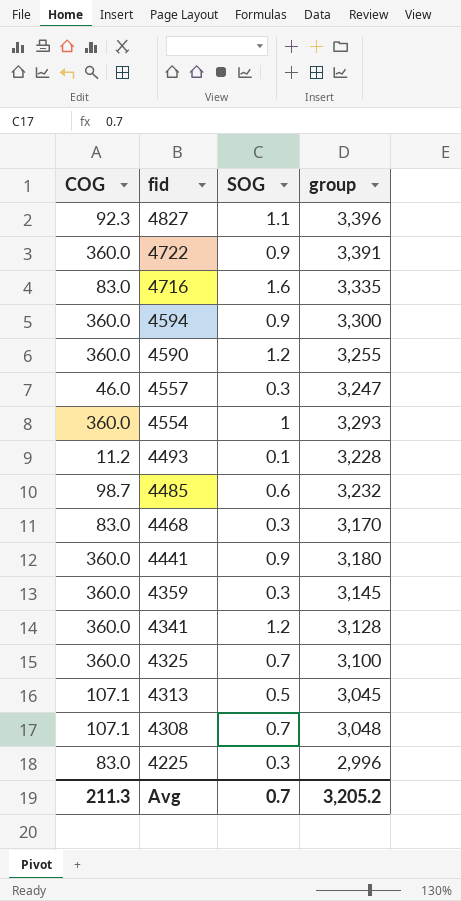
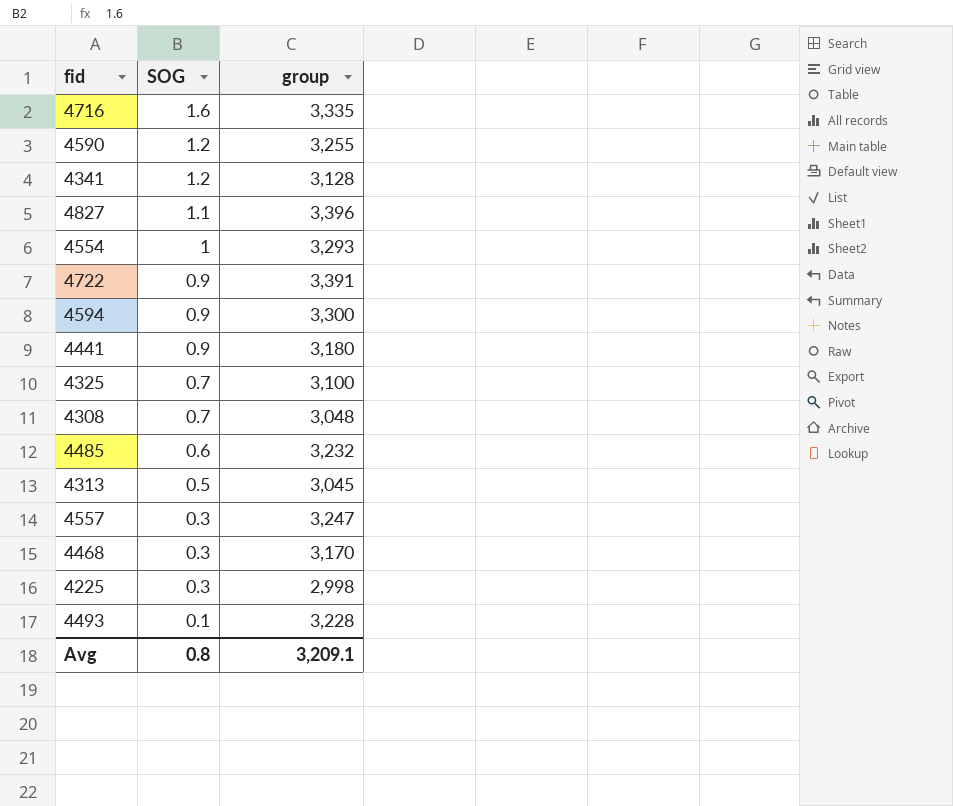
row order: fid descending -> SOG descending
column COG | position: 1 -> none
row 4359: 360.0 | 0.3 | 3,145 -> none
4225 | group: 2,996 -> 2,998
Avg | SOG: 0.7 -> 0.8
Avg | group: 3,205.2 -> 3,209.1

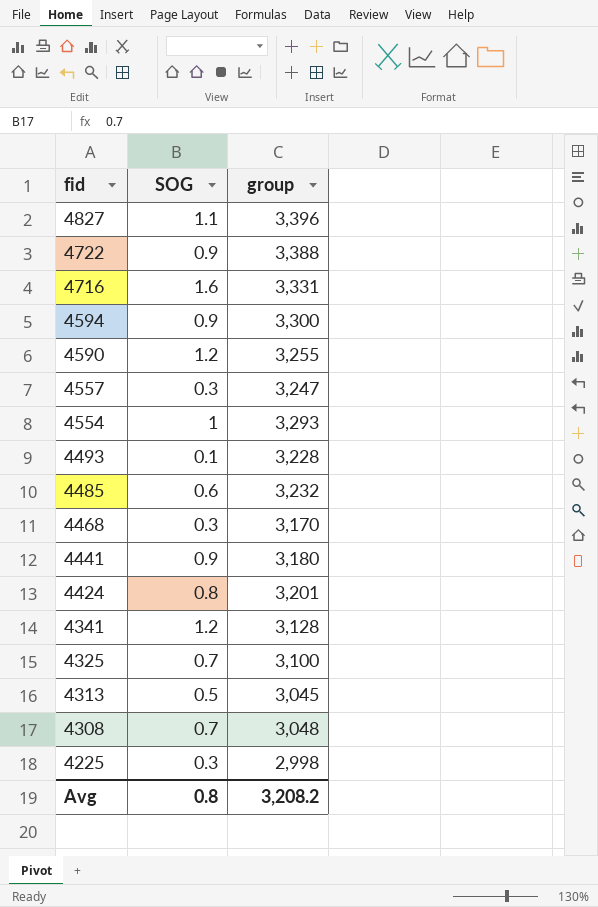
row order: SOG descending -> fid descending
4722 | group: 3,391 -> 3,388
4716 | group: 3,335 -> 3,331
row 4424: none -> 0.8 | 3,201
Avg | group: 3,209.1 -> 3,208.2

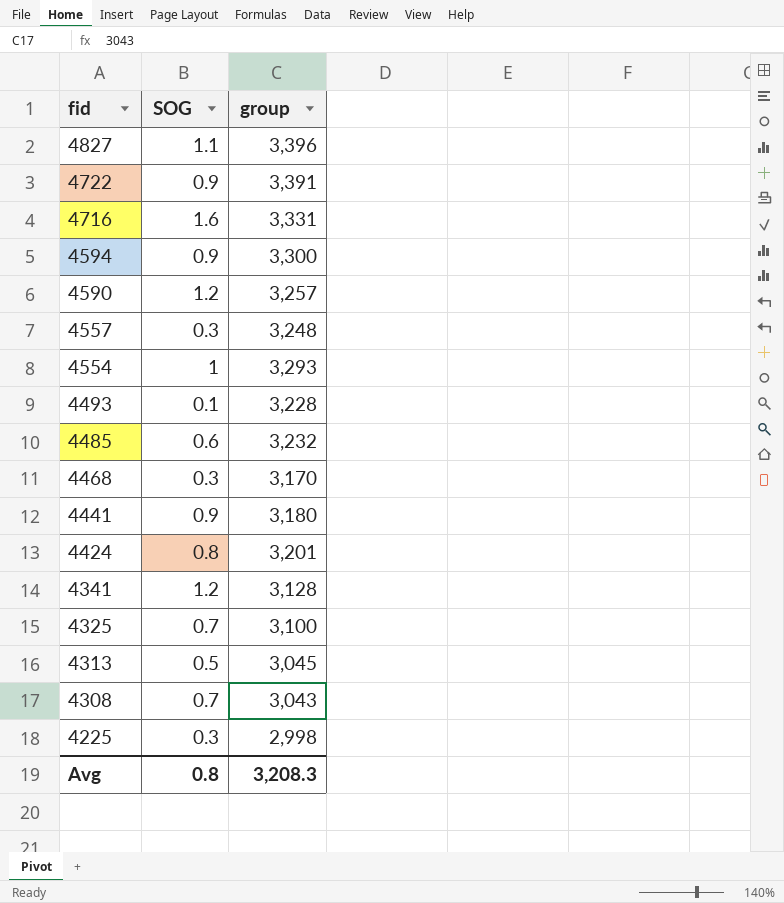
4722 | group: 3,388 -> 3,391
4590 | group: 3,255 -> 3,257
4557 | group: 3,247 -> 3,248
4308 | group: 3,048 -> 3,043
Avg | group: 3,208.2 -> 3,208.3

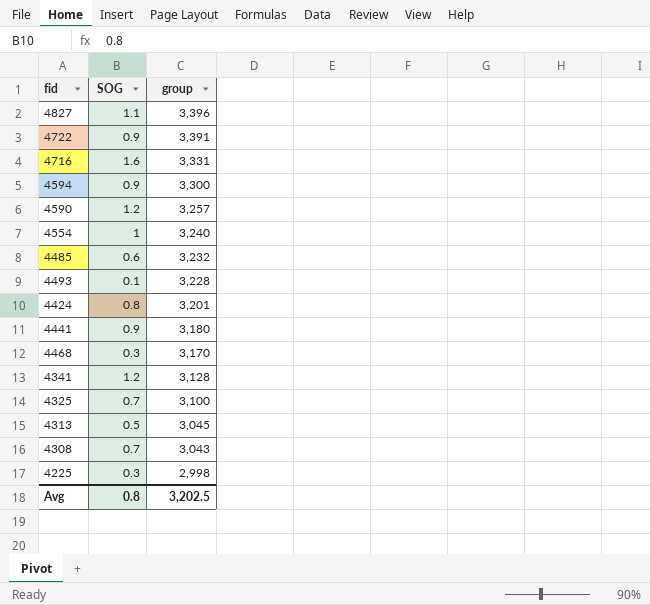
row order: fid descending -> group descending
row 4557: 0.3 | 3,248 -> none
4554 | group: 3,293 -> 3,240
Avg | group: 3,208.3 -> 3,202.5

